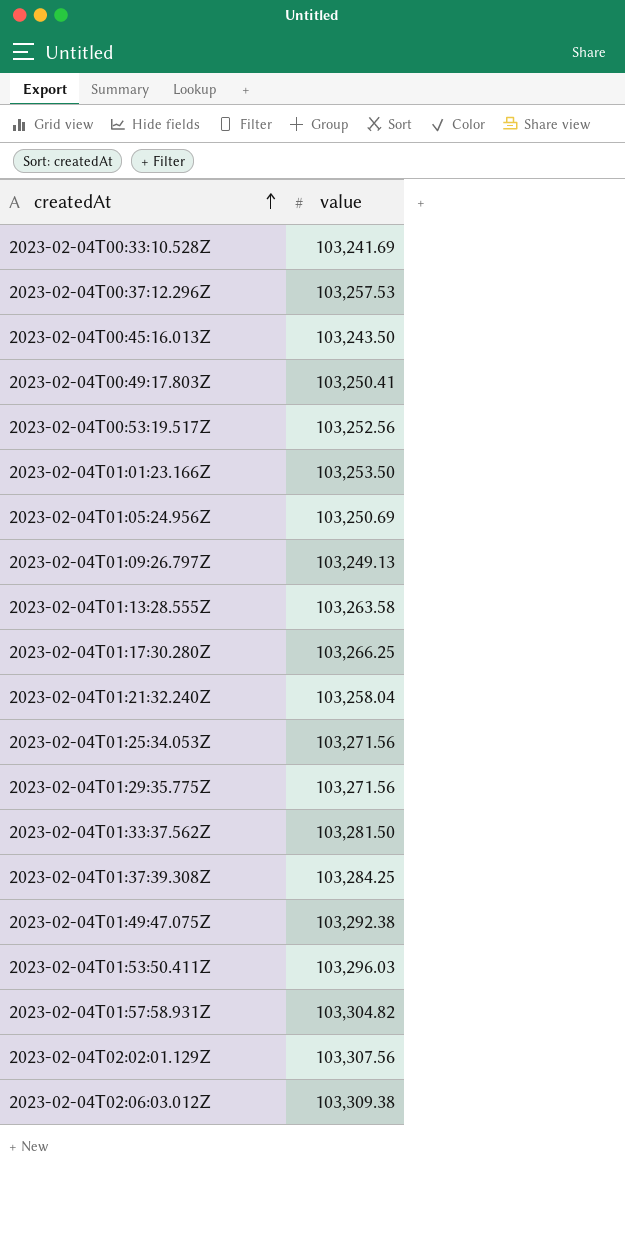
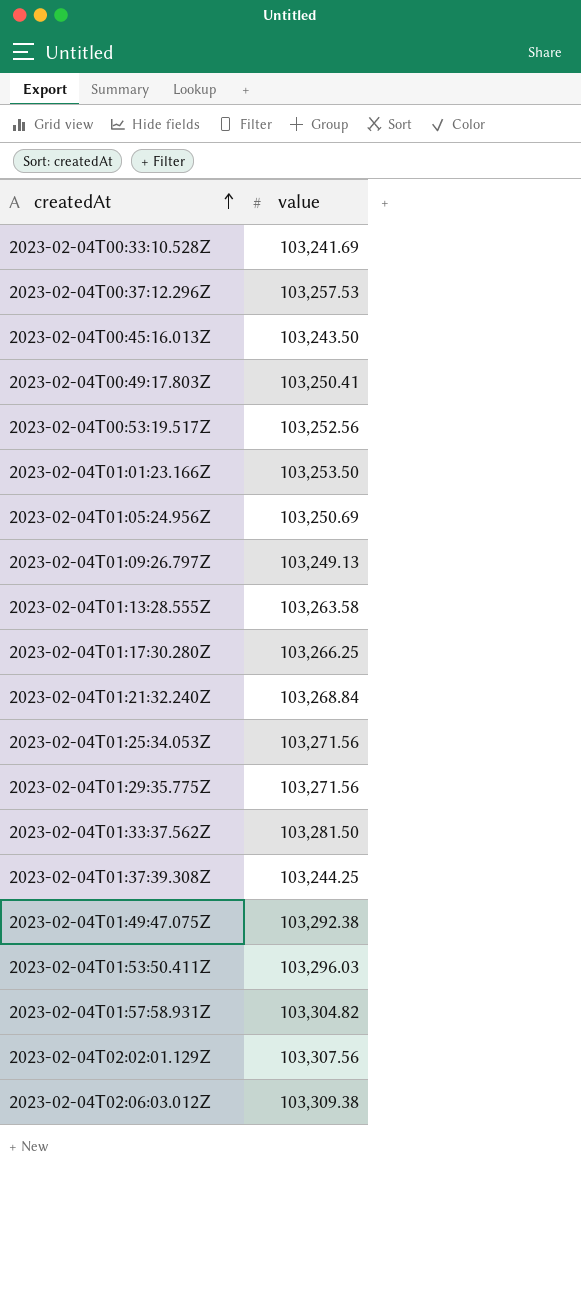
2023-02-04T01:21:32.240Z | value: 103,258.04 -> 103,268.84
2023-02-04T01:37:39.308Z | value: 103,284.25 -> 103,244.25

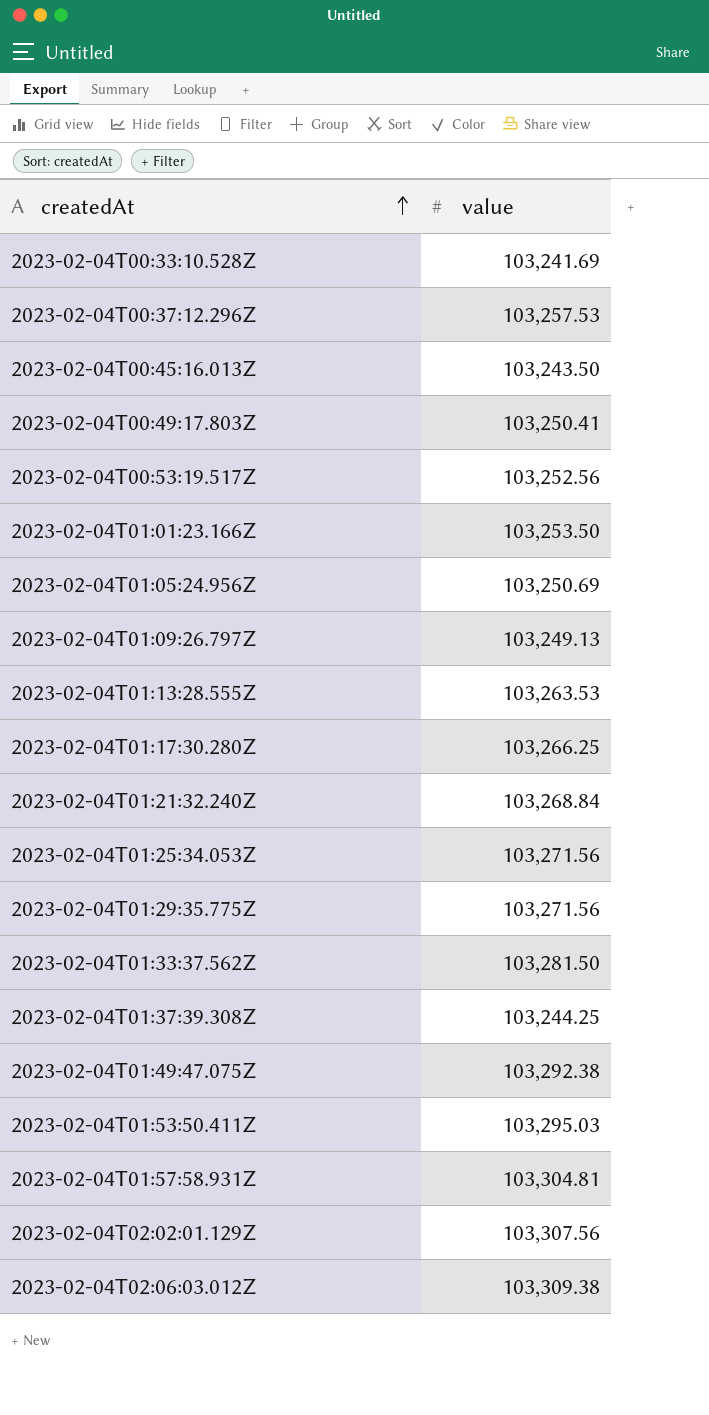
2023-02-04T01:13:28.555Z | value: 103,263.58 -> 103,263.53
2023-02-04T01:53:50.411Z | value: 103,296.03 -> 103,295.03
2023-02-04T01:57:58.931Z | value: 103,304.82 -> 103,304.81

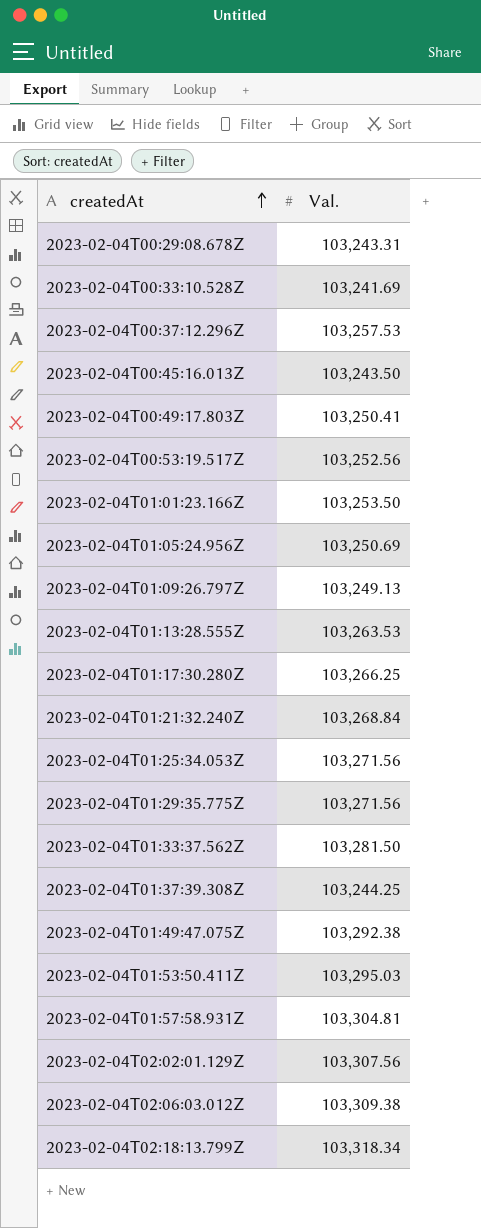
column name: value -> Val.
row 2023-02-04T00:29:08.678Z: none -> 103,243.31
row 2023-02-04T02:18:13.799Z: none -> 103,318.34

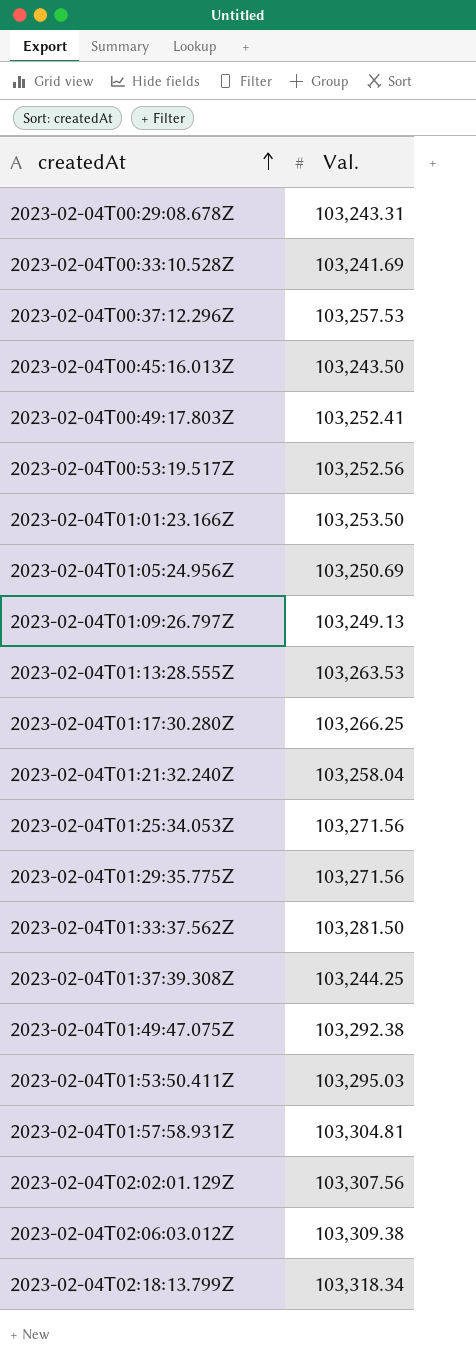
2023-02-04T00:49:17.803Z | Val.: 103,250.41 -> 103,252.41
2023-02-04T01:21:32.240Z | Val.: 103,268.84 -> 103,258.04

